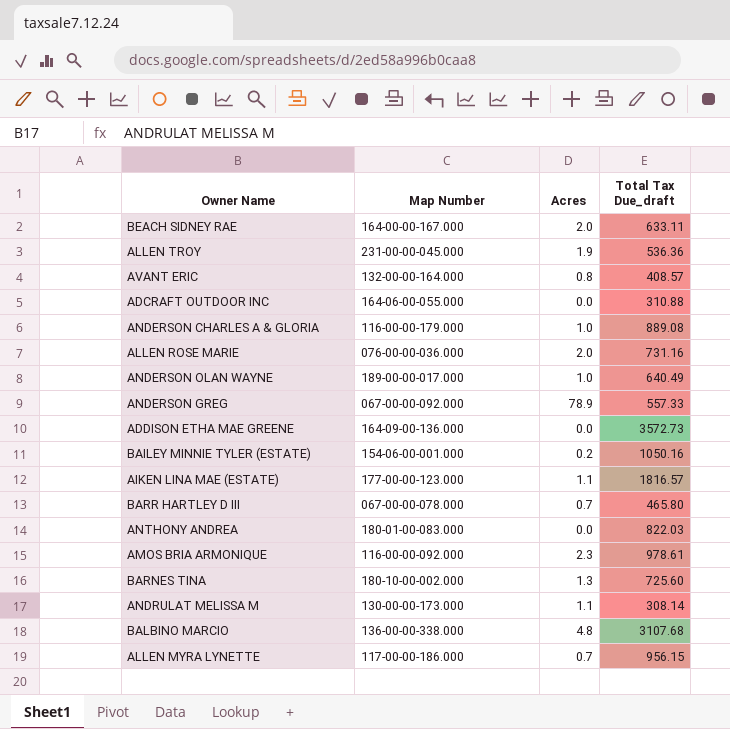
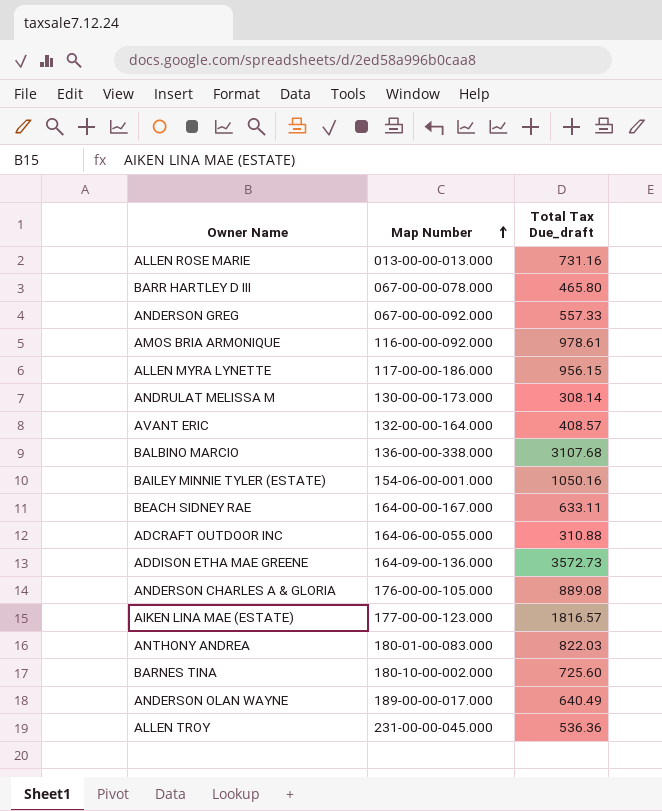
row order: none -> Map Number ascending
column Acres | position: 3 -> none
ALLEN ROSE MARIE | Map Number: 076-00-00-036.000 -> 013-00-00-013.000
ANDERSON CHARLES A & GLORIA | Map Number: 116-00-00-179.000 -> 176-00-00-105.000

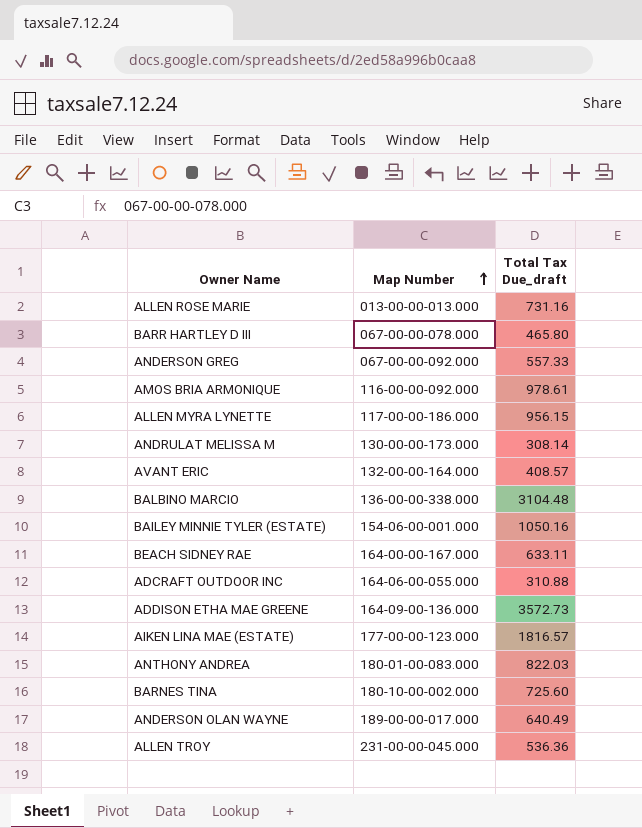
row ANDERSON CHARLES A & GLORIA: 176-00-00-105.000 | 889.08 -> none
BALBINO MARCIO | Total Tax Due_draft: 3107.68 -> 3104.48

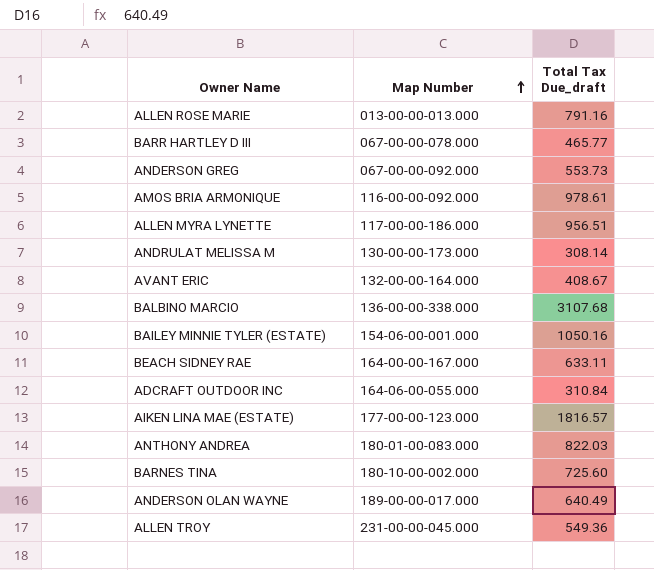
row ADDISON ETHA MAE GREENE: 164-09-00-136.000 | 3572.73 -> none
ALLEN ROSE MARIE | Total Tax Due_draft: 731.16 -> 791.16
BARR HARTLEY D III | Total Tax Due_draft: 465.80 -> 465.77
ANDERSON GREG | Total Tax Due_draft: 557.33 -> 553.73
ALLEN MYRA LYNETTE | Total Tax Due_draft: 956.15 -> 956.51
AVANT ERIC | Total Tax Due_draft: 408.57 -> 408.67
BALBINO MARCIO | Total Tax Due_draft: 3104.48 -> 3107.68
ADCRAFT OUTDOOR INC | Total Tax Due_draft: 310.88 -> 310.84
ALLEN TROY | Total Tax Due_draft: 536.36 -> 549.36

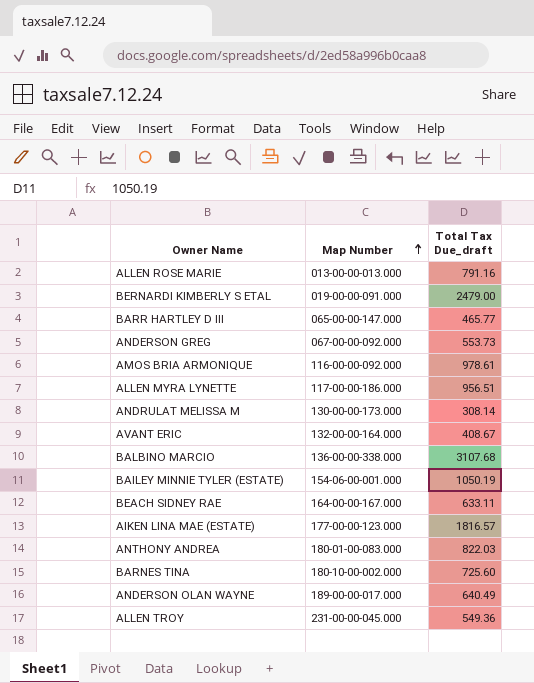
row ADCRAFT OUTDOOR INC: 164-06-00-055.000 | 310.84 -> none
row BERNARDI KIMBERLY S ETAL: none -> 019-00-00-091.000 | 2479.00
BARR HARTLEY D III | Map Number: 067-00-00-078.000 -> 065-00-00-147.000
BAILEY MINNIE TYLER (ESTATE) | Total Tax Due_draft: 1050.16 -> 1050.19

